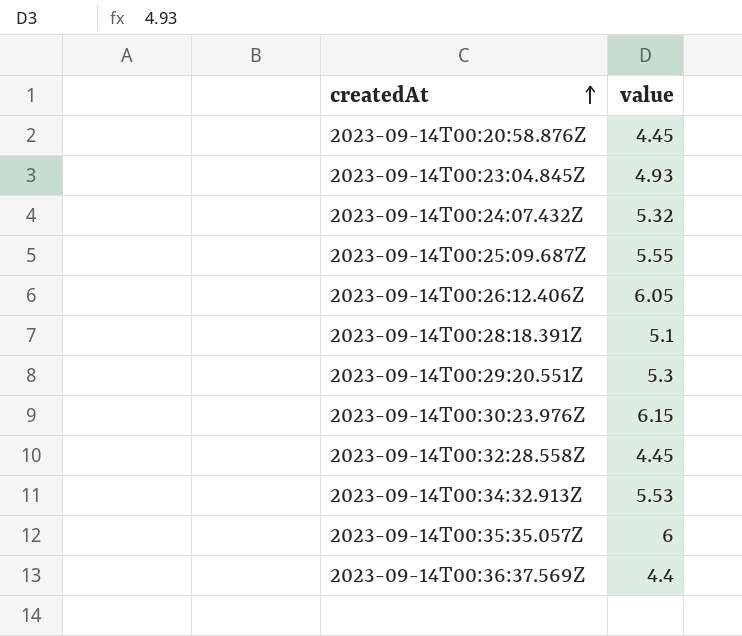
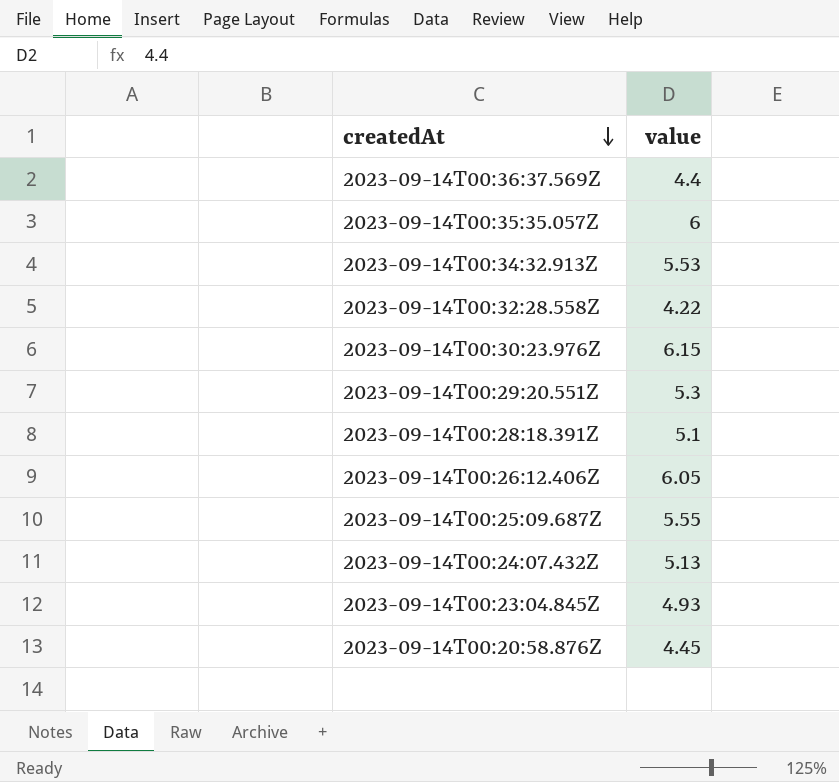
row order: createdAt ascending -> createdAt descending
2023-09-14T00:32:28.558Z | value: 4.45 -> 4.22
2023-09-14T00:24:07.432Z | value: 5.32 -> 5.13

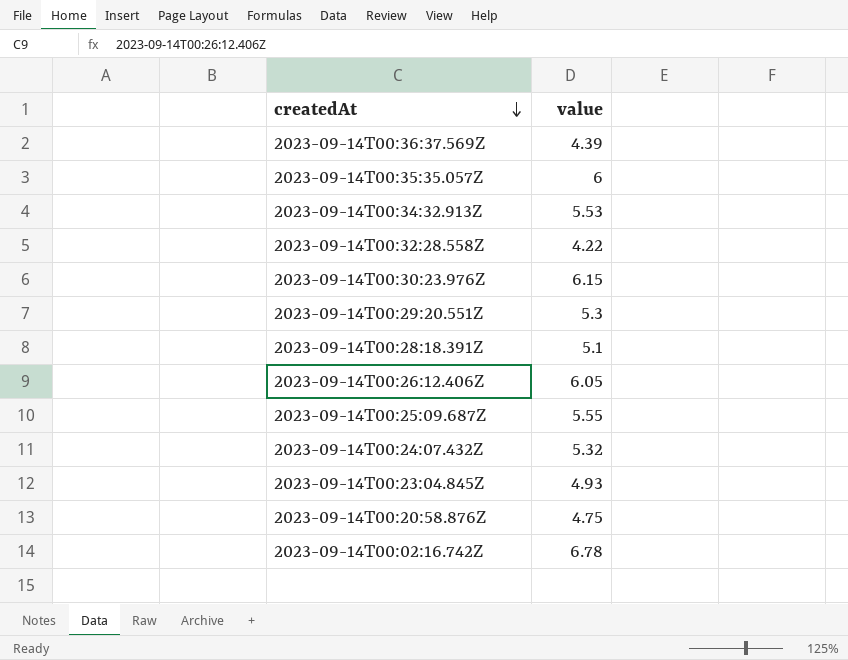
2023-09-14T00:36:37.569Z | value: 4.4 -> 4.39
2023-09-14T00:24:07.432Z | value: 5.13 -> 5.32
2023-09-14T00:20:58.876Z | value: 4.45 -> 4.75
row 2023-09-14T00:02:16.742Z: none -> 6.78

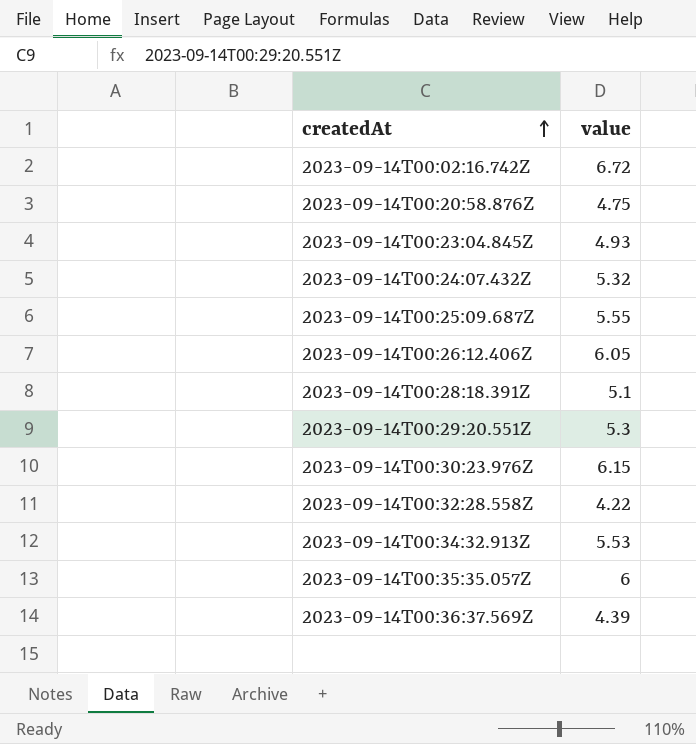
row order: createdAt descending -> createdAt ascending
2023-09-14T00:02:16.742Z | value: 6.78 -> 6.72

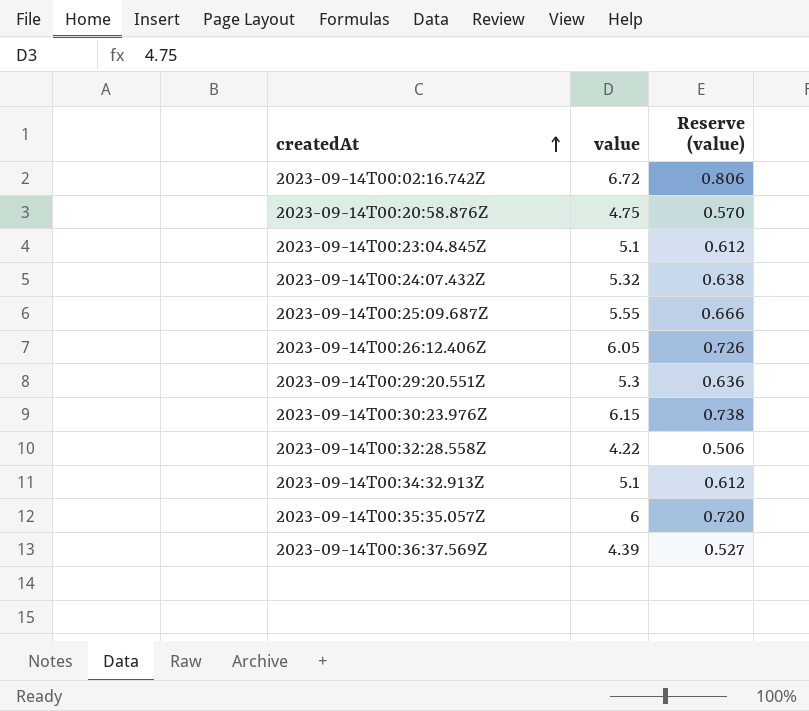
column Reserve (value) | formula: none -> [value] * 0.12
row 2023-09-14T00:28:18.391Z: 5.1 -> none
2023-09-14T00:23:04.845Z | value: 4.93 -> 5.1
2023-09-14T00:34:32.913Z | value: 5.53 -> 5.1

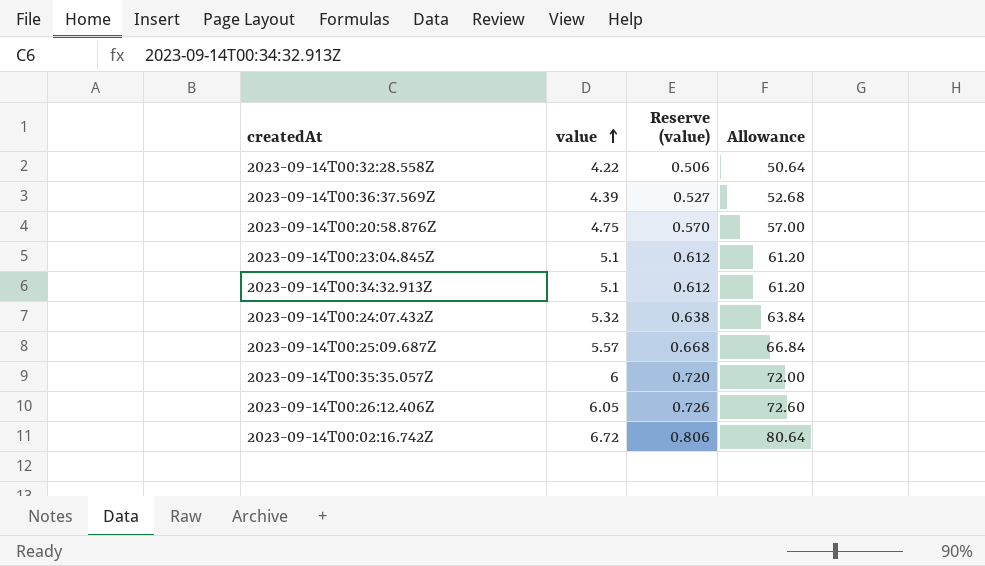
row order: createdAt ascending -> value ascending
column Allowance | formula: none -> [value] * 12
row 2023-09-14T00:29:20.551Z: 5.3 | 0.636 -> none
row 2023-09-14T00:30:23.976Z: 6.15 | 0.738 -> none
2023-09-14T00:25:09.687Z | value: 5.55 -> 5.57
2023-09-14T00:25:09.687Z | Reserve (value): 0.666 -> 0.668

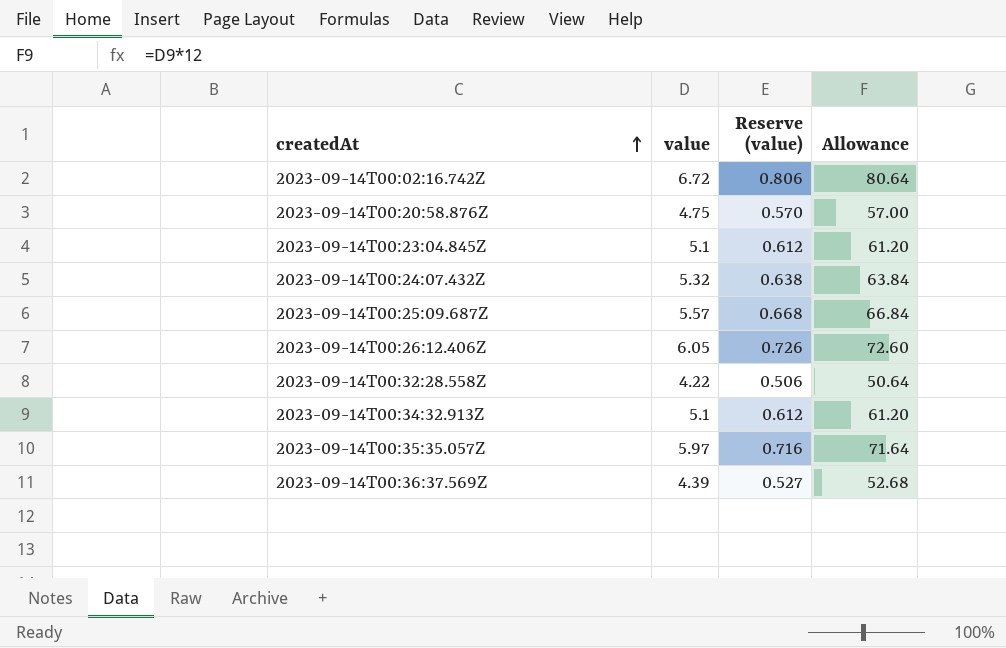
row order: value ascending -> createdAt ascending
2023-09-14T00:35:35.057Z | value: 6 -> 5.97
2023-09-14T00:35:35.057Z | Reserve (value): 0.720 -> 0.716
2023-09-14T00:35:35.057Z | Allowance: 72.00 -> 71.64

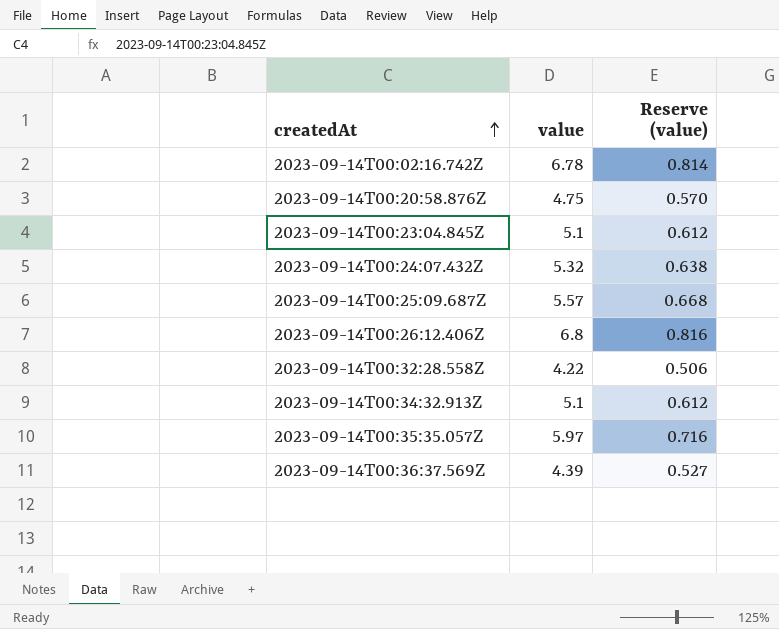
column Allowance | formula: [value] * 12 -> none
2023-09-14T00:02:16.742Z | value: 6.72 -> 6.78
2023-09-14T00:02:16.742Z | Reserve (value): 0.806 -> 0.814
2023-09-14T00:26:12.406Z | value: 6.05 -> 6.8
2023-09-14T00:26:12.406Z | Reserve (value): 0.726 -> 0.816

